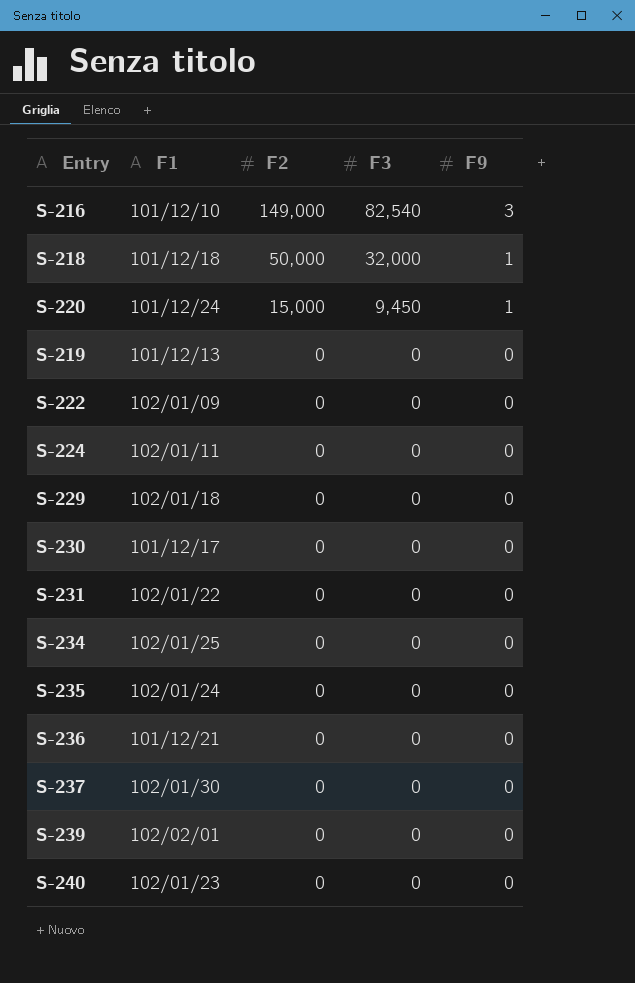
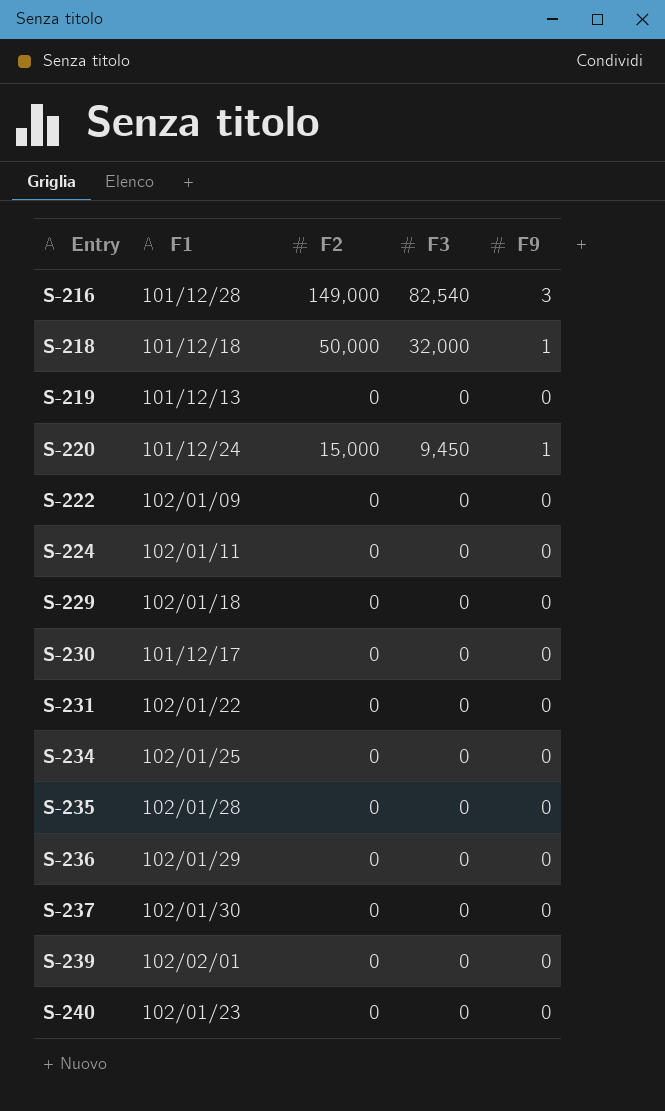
row order: F2 descending -> Entry ascending
S-216 | F1: 101/12/10 -> 101/12/28
S-235 | F1: 102/01/24 -> 102/01/28
S-236 | F1: 101/12/21 -> 102/01/29

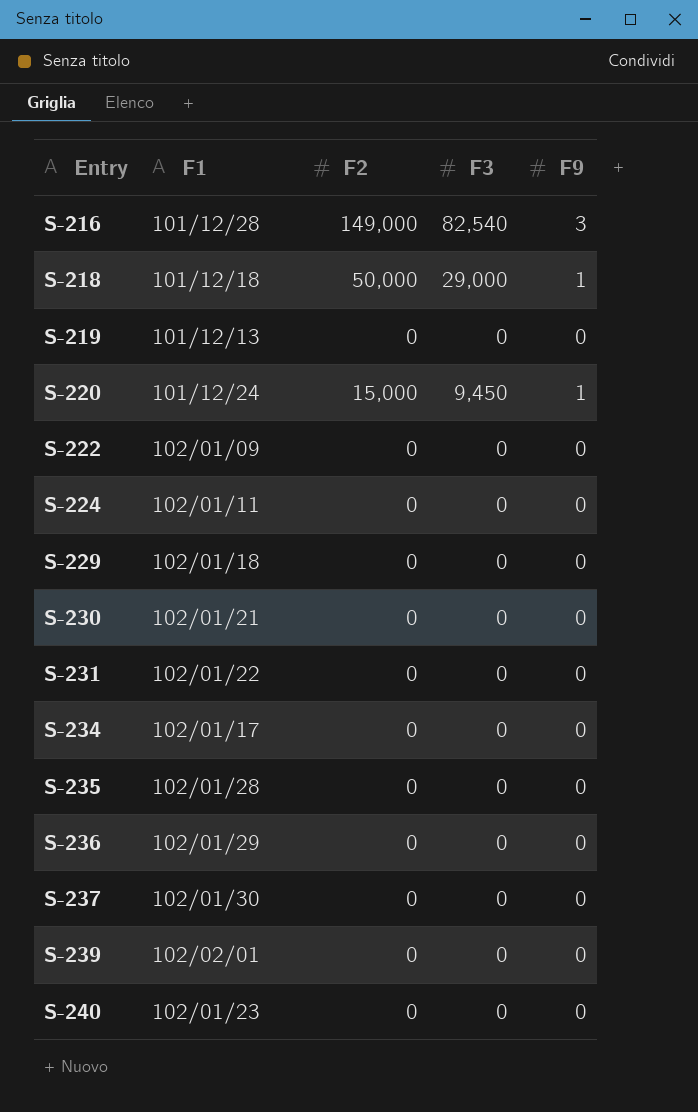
S-218 | F3: 32,000 -> 29,000
S-230 | F1: 101/12/17 -> 102/01/21
S-234 | F1: 102/01/25 -> 102/01/17

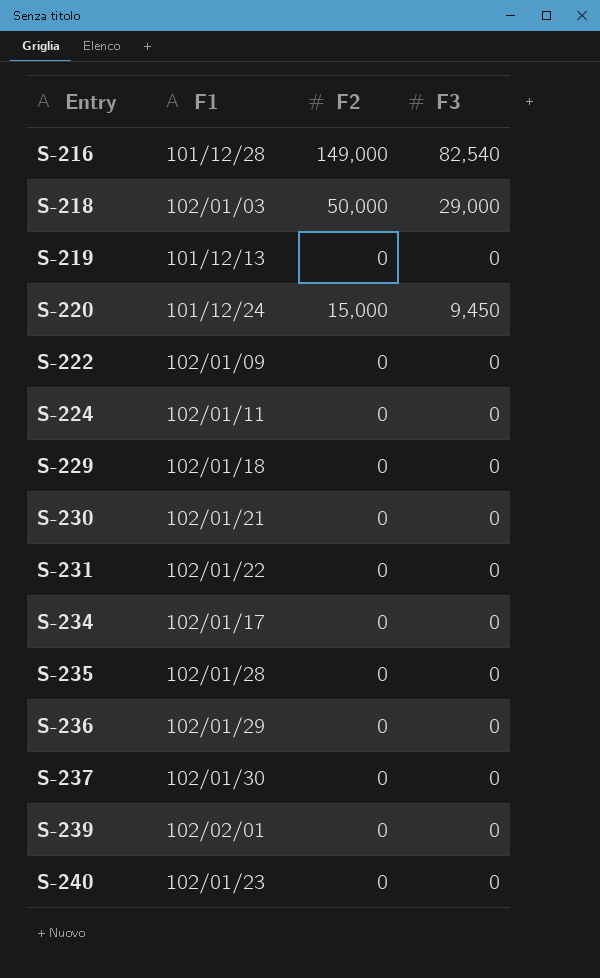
column F9 | position: 5 -> none
S-218 | F1: 101/12/18 -> 102/01/03

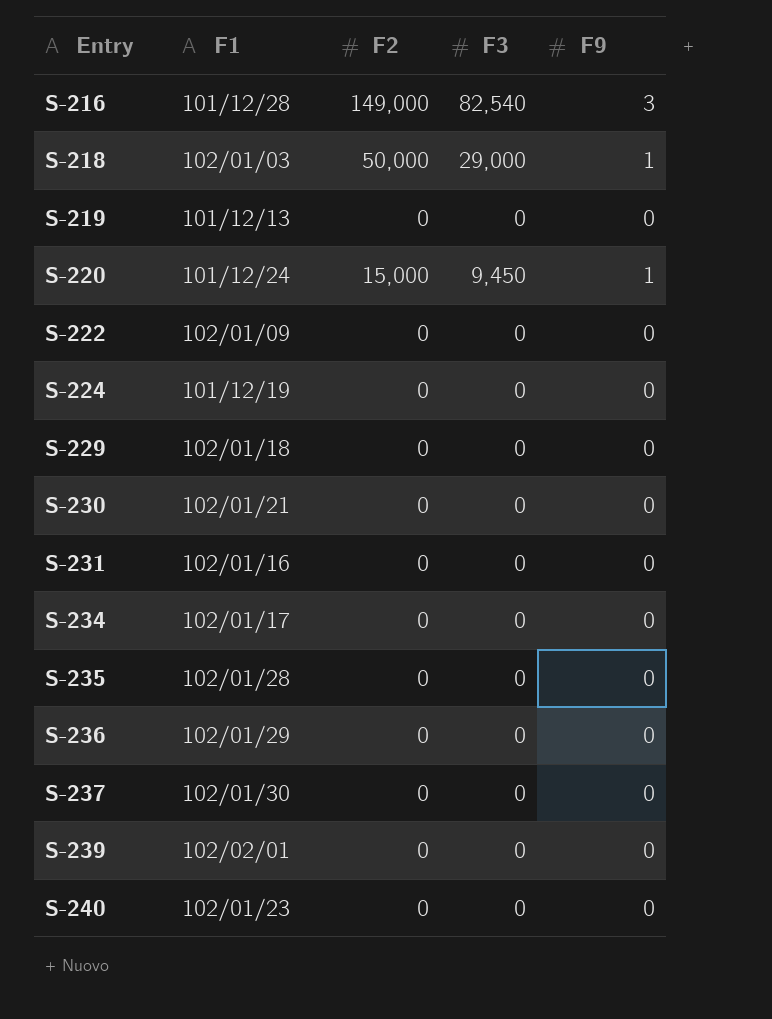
column F9 | position: none -> 5
S-224 | F1: 102/01/11 -> 101/12/19
S-231 | F1: 102/01/22 -> 102/01/16

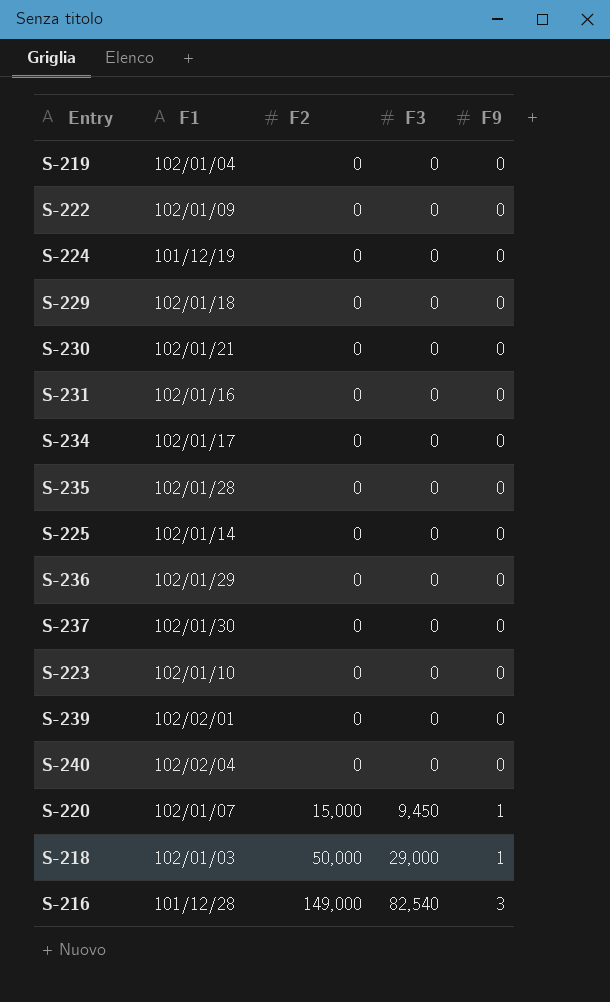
row order: Entry ascending -> F2 ascending
S-219 | F1: 101/12/13 -> 102/01/04
row S-225: none -> 102/01/14 | 0 | 0 | 0
row S-223: none -> 102/01/10 | 0 | 0 | 0
S-240 | F1: 102/01/23 -> 102/02/04
S-220 | F1: 101/12/24 -> 102/01/07

